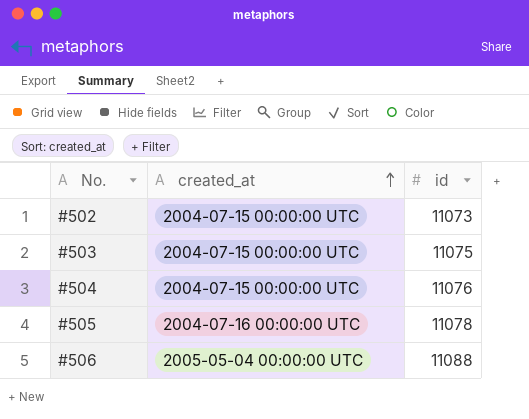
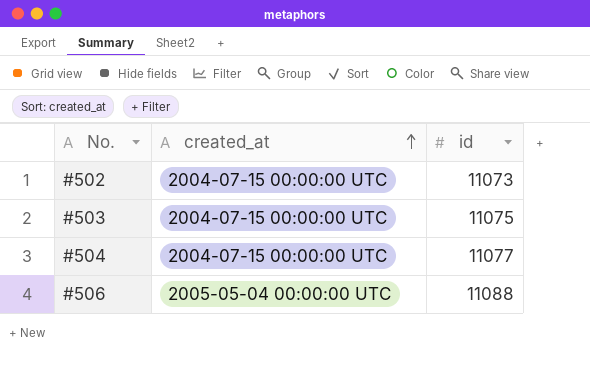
row #505: 2004-07-16 00:00:00 UTC | 11078 -> none
#504 | id: 11076 -> 11077

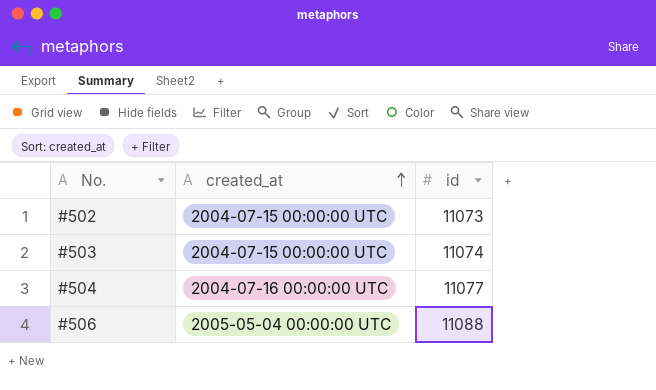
#503 | id: 11075 -> 11074
#504 | created_at: 2004-07-15 00:00:00 UTC -> 2004-07-16 00:00:00 UTC

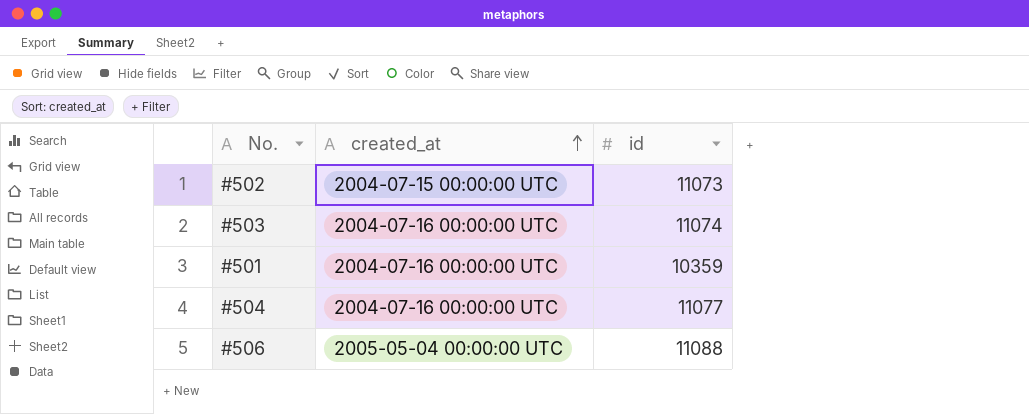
#503 | created_at: 2004-07-15 00:00:00 UTC -> 2004-07-16 00:00:00 UTC
row #501: none -> 2004-07-16 00:00:00 UTC | 10359

